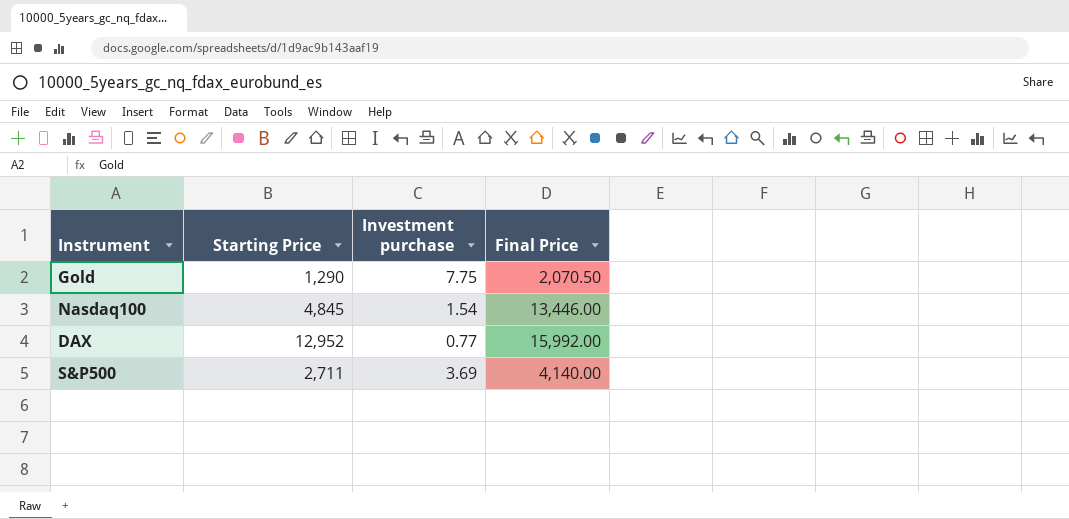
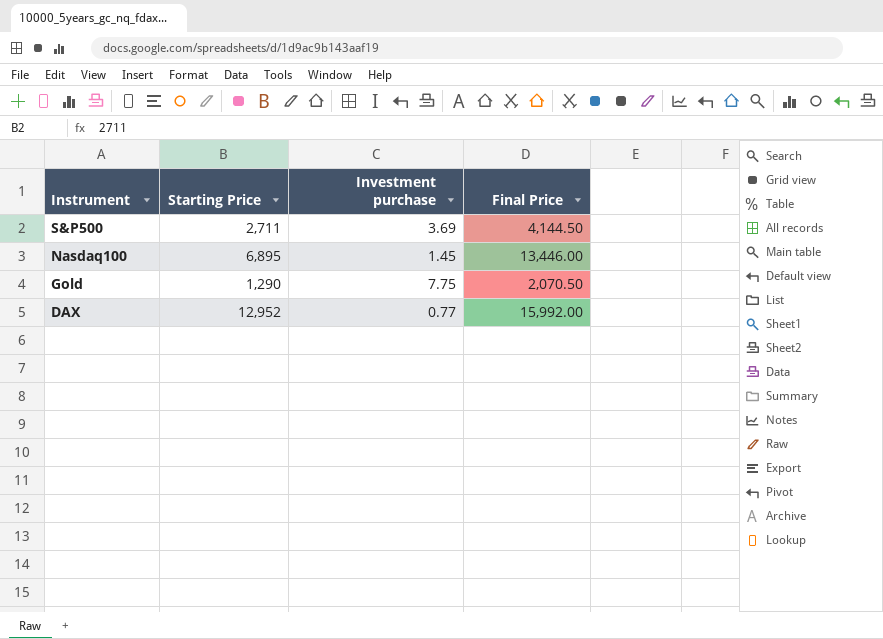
row order: none -> Instrument descending
S&P500 | Final Price: 4,140.00 -> 4,144.50
Nasdaq100 | Starting Price: 4,845 -> 6,895
Nasdaq100 | Investment purchase: 1.54 -> 1.45

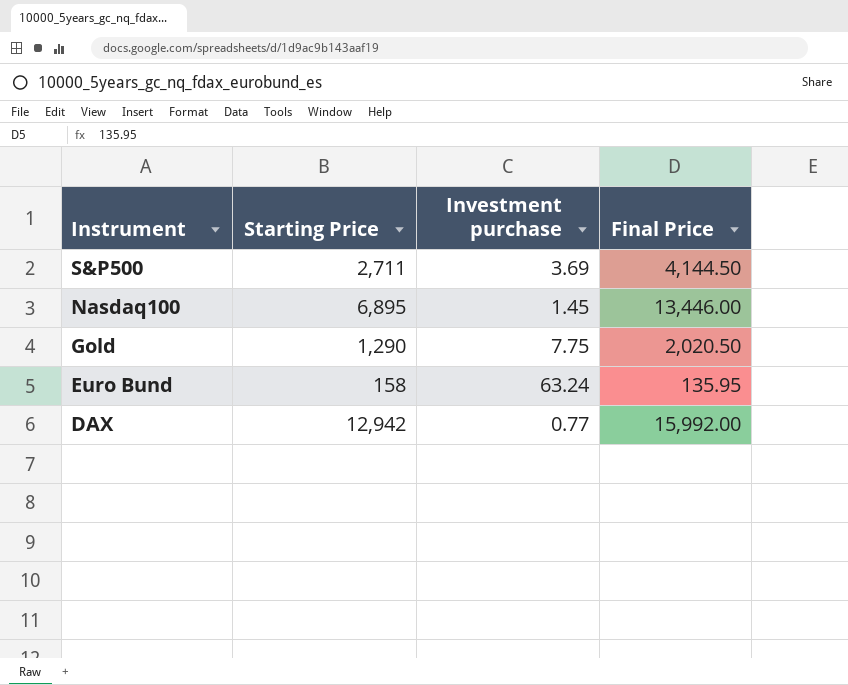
Gold | Final Price: 2,070.50 -> 2,020.50
row Euro Bund: none -> 158 | 63.24 | 135.95
DAX | Starting Price: 12,952 -> 12,942

